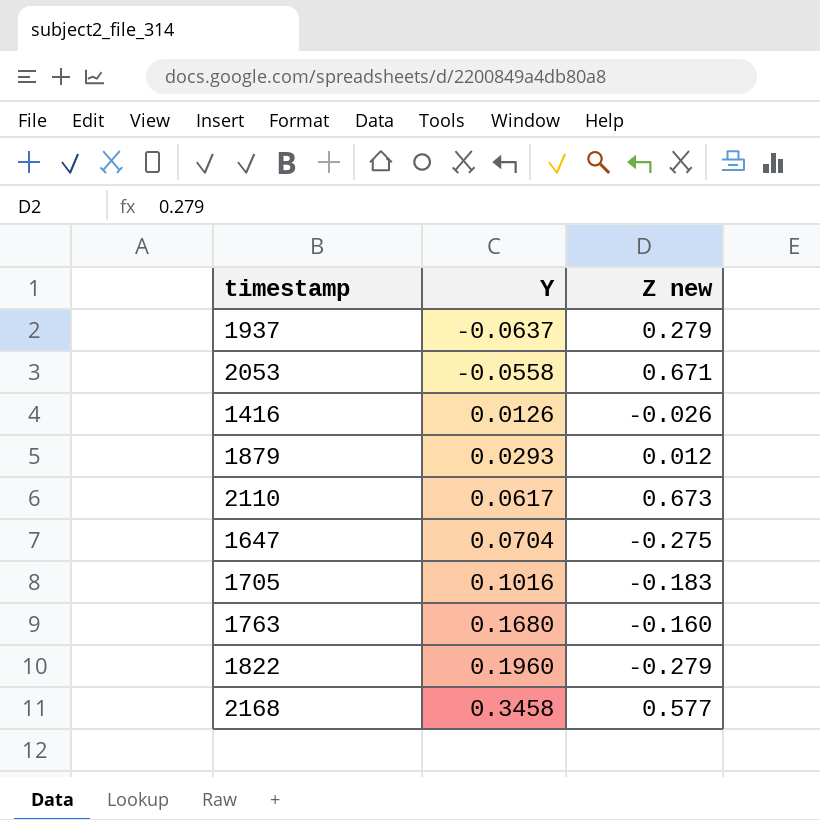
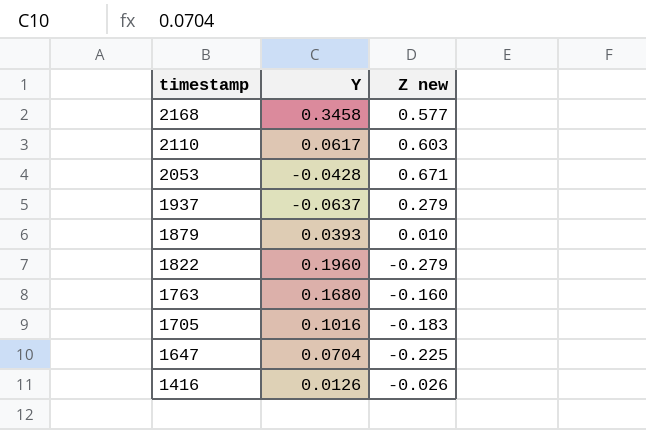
row order: Y ascending -> timestamp descending
2110 | Z new: 0.673 -> 0.603
2053 | Y: -0.0558 -> -0.0428
1879 | Y: 0.0293 -> 0.0393
1879 | Z new: 0.012 -> 0.010
1647 | Z new: -0.275 -> -0.225

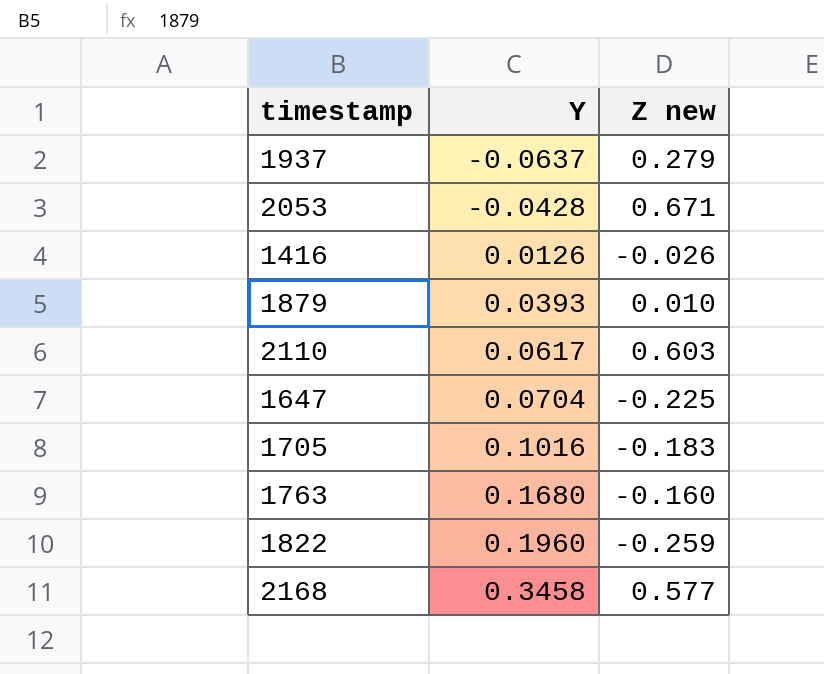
row order: timestamp descending -> Y ascending
1822 | Z new: -0.279 -> -0.259

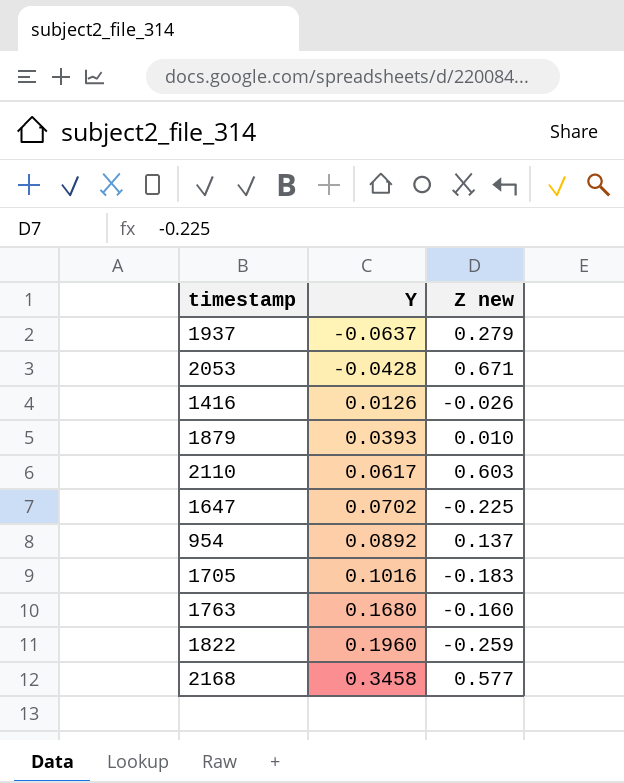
1647 | Y: 0.0704 -> 0.0702
row 954: none -> 0.0892 | 0.137

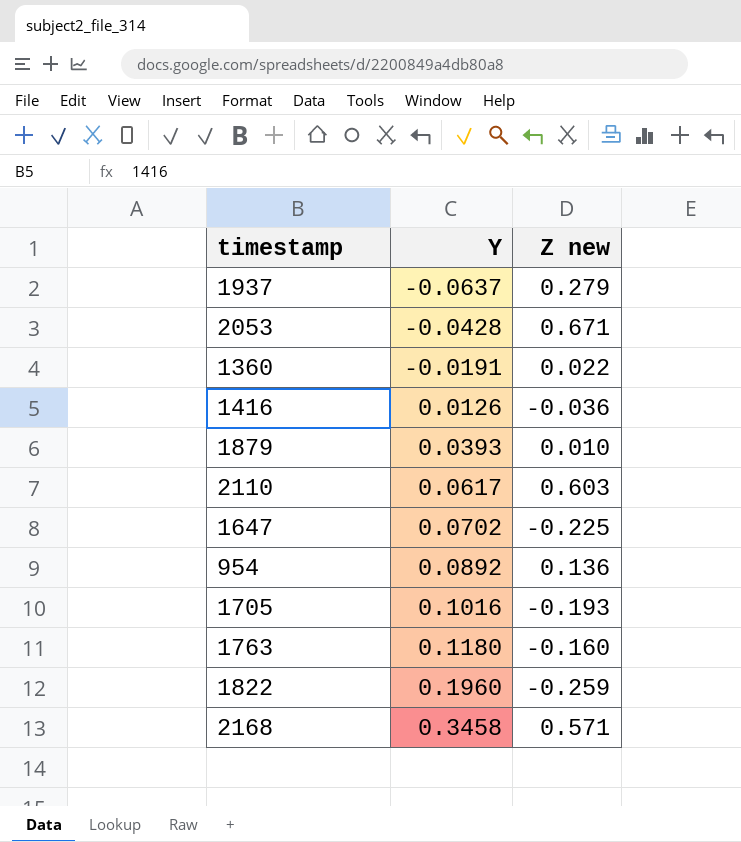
row 1360: none -> -0.0191 | 0.022
1416 | Z new: -0.026 -> -0.036
954 | Z new: 0.137 -> 0.136
1705 | Z new: -0.183 -> -0.193
1763 | Y: 0.1680 -> 0.1180
2168 | Z new: 0.577 -> 0.571

